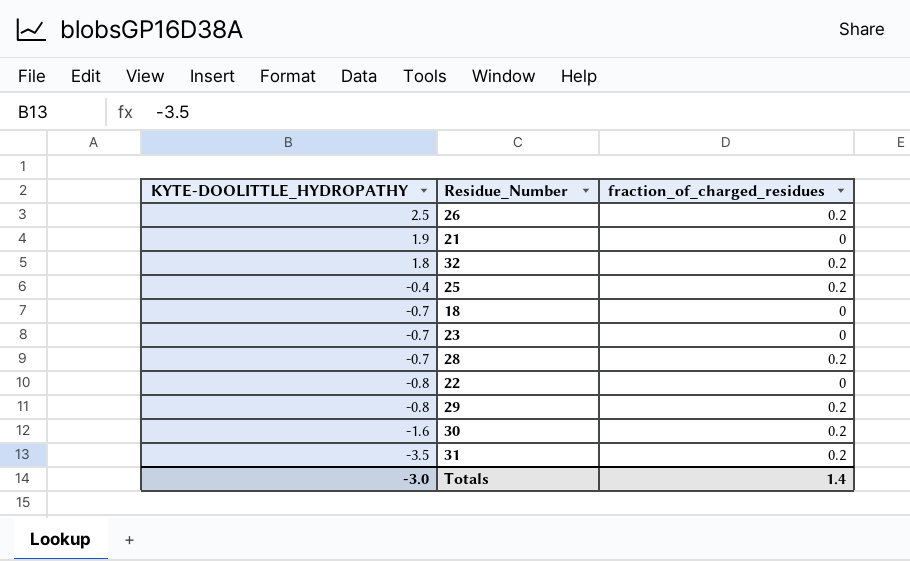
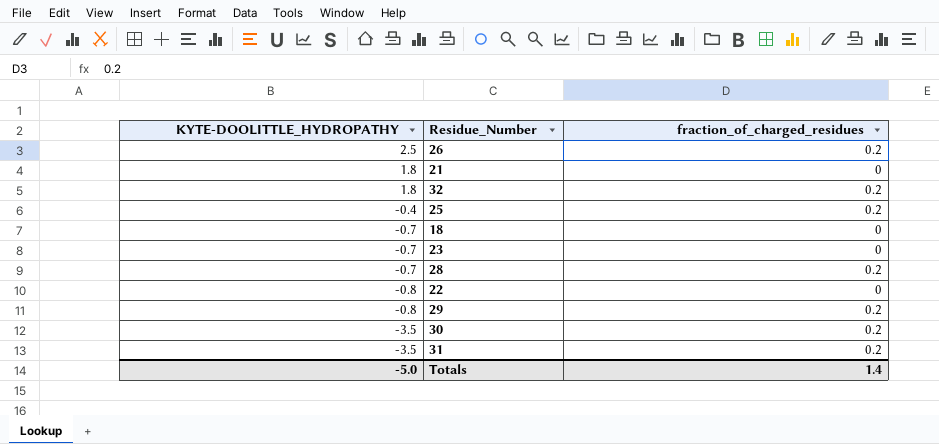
21 | KYTE-DOOLITTLE_HYDROPATHY: 1.9 -> 1.8
30 | KYTE-DOOLITTLE_HYDROPATHY: -1.6 -> -3.5
Totals | KYTE-DOOLITTLE_HYDROPATHY: -3.0 -> -5.0

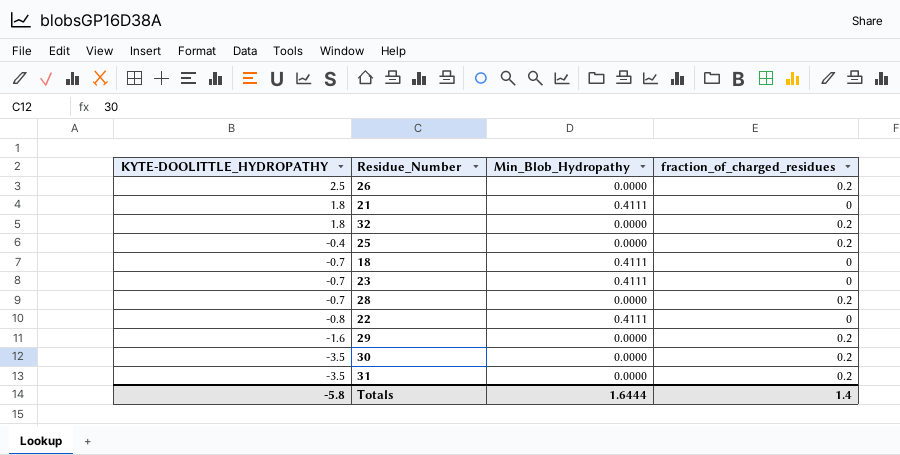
column Min_Blob_Hydropathy | position: none -> 3
29 | KYTE-DOOLITTLE_HYDROPATHY: -0.8 -> -1.6
Totals | KYTE-DOOLITTLE_HYDROPATHY: -5.0 -> -5.8

